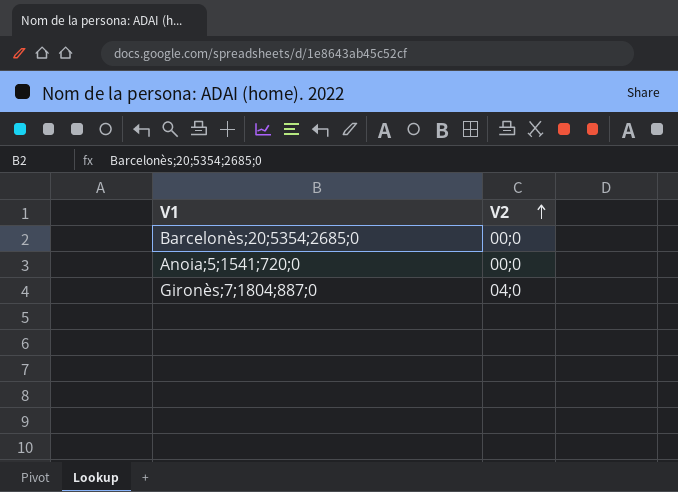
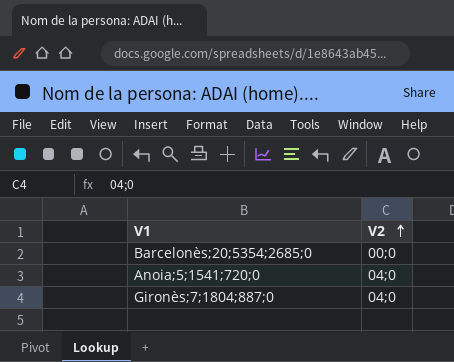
Anoia;5;1541;720;0 | V2: 00;0 -> 04;0

